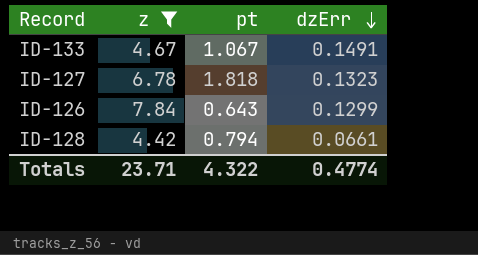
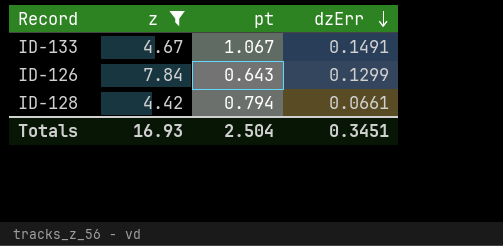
row ID-127: 6.78 | 1.818 | 0.1323 -> none
Totals | z: 23.71 -> 16.93
Totals | pt: 4.322 -> 2.504
Totals | dzErr: 0.4774 -> 0.3451

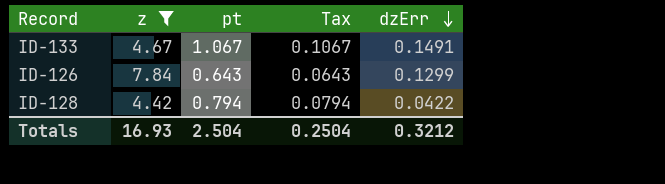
column Tax | formula: none -> [pt] * 0.1
ID-128 | dzErr: 0.0661 -> 0.0422
Totals | dzErr: 0.3451 -> 0.3212

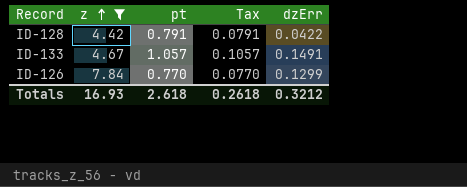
row order: dzErr descending -> z ascending
ID-128 | pt: 0.794 -> 0.791
ID-128 | Tax: 0.0794 -> 0.0791
ID-133 | pt: 1.067 -> 1.057
ID-133 | Tax: 0.1067 -> 0.1057
ID-126 | pt: 0.643 -> 0.770
ID-126 | Tax: 0.0643 -> 0.0770
Totals | pt: 2.504 -> 2.618
Totals | Tax: 0.2504 -> 0.2618

